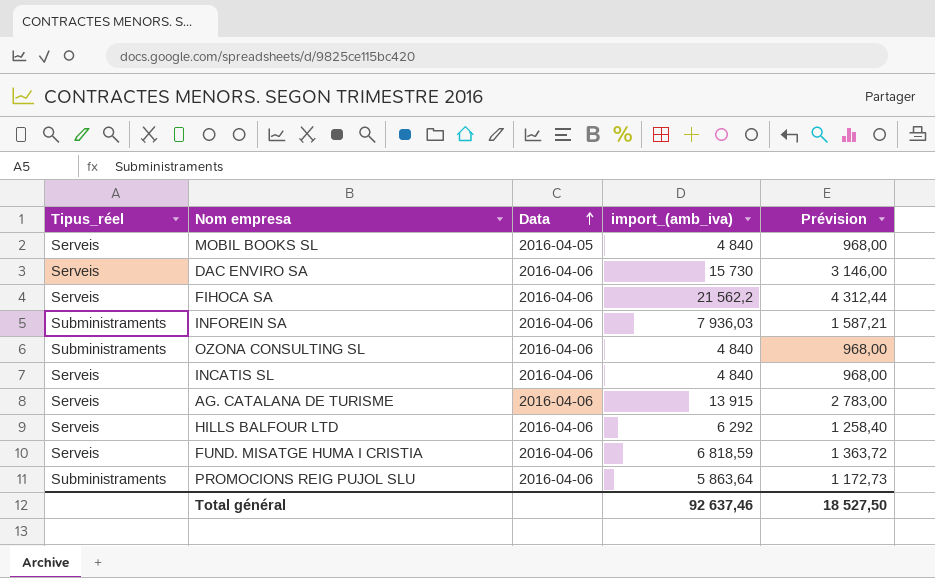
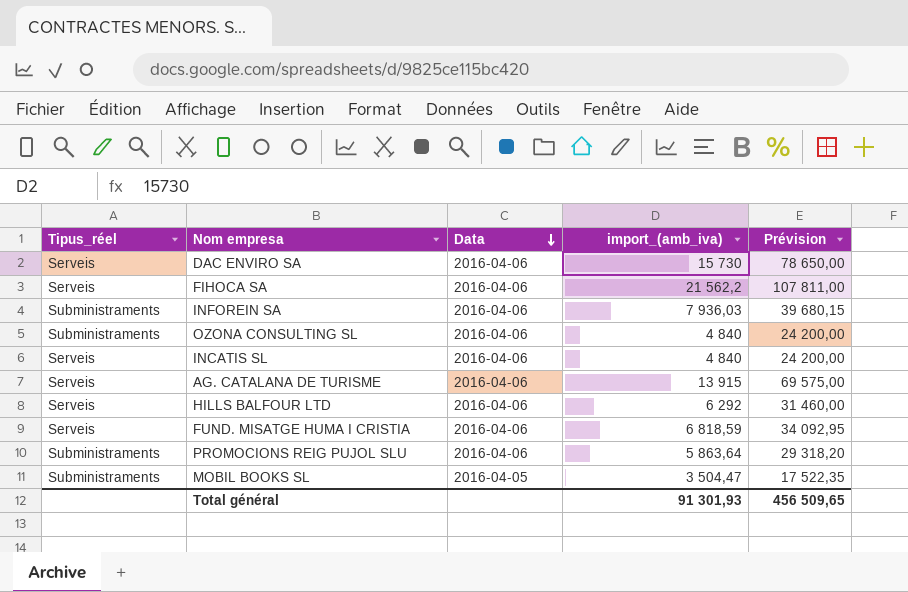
row order: Data ascending -> Data descending
column Prévision | formula: [import_(amb_iva)] * 0,2 -> [import_(amb_iva)] * 5
MOBIL BOOKS SL | Tipus_réel: Serveis -> Subministraments
MOBIL BOOKS SL | import_(amb_iva): 4 840 -> 3 504,47
Total général | import_(amb_iva): 92 637,46 -> 91 301,93
Total général | Prévision: 18 527,50 -> 456 509,65

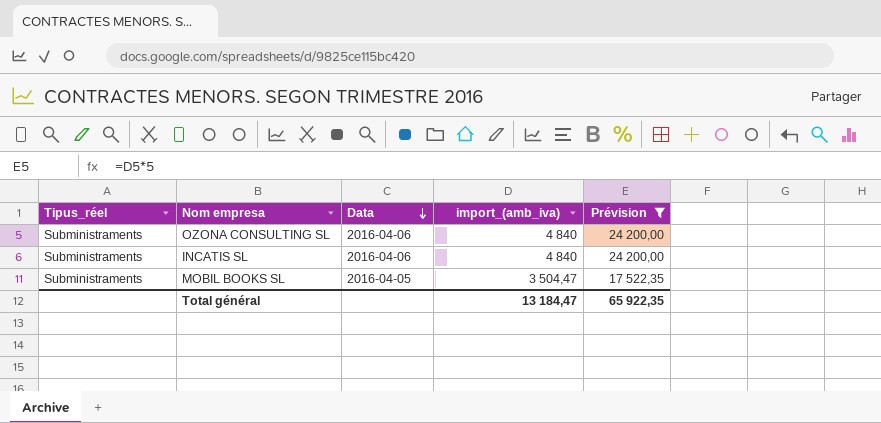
filter: none -> Prévision <= 24 200,00
INCATIS SL | Tipus_réel: Serveis -> Subministraments
Total général | import_(amb_iva): 91 301,93 -> 13 184,47
Total général | Prévision: 456 509,65 -> 65 922,35

